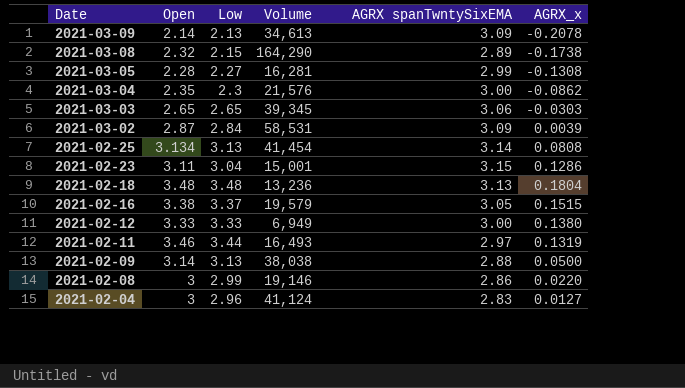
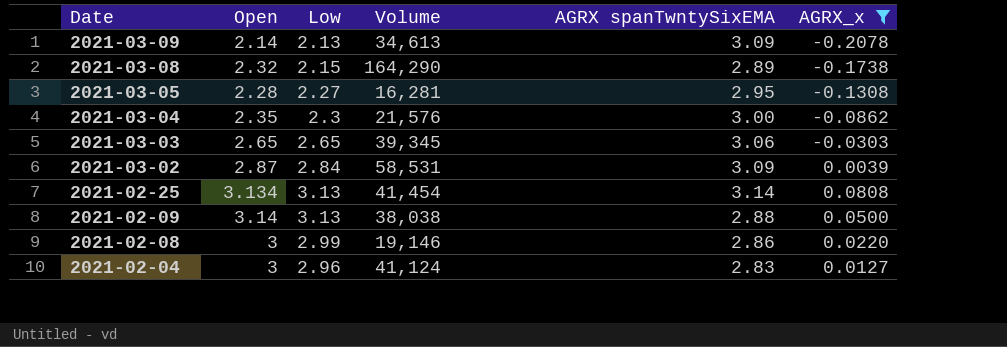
filter: none -> AGRX_x <= 0.0808
2021-03-05 | AGRX spanTwntySixEMA: 2.99 -> 2.95

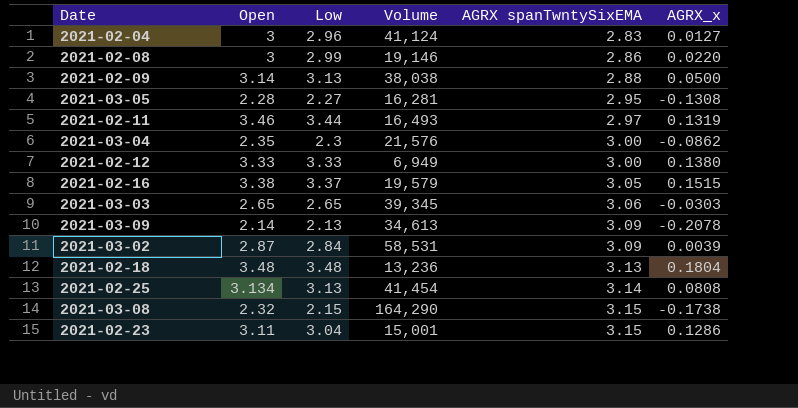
filter: AGRX_x <= 0.0808 -> none
row order: Date descending -> AGRX spanTwntySixEMA ascending
2021-03-08 | AGRX spanTwntySixEMA: 2.89 -> 3.15

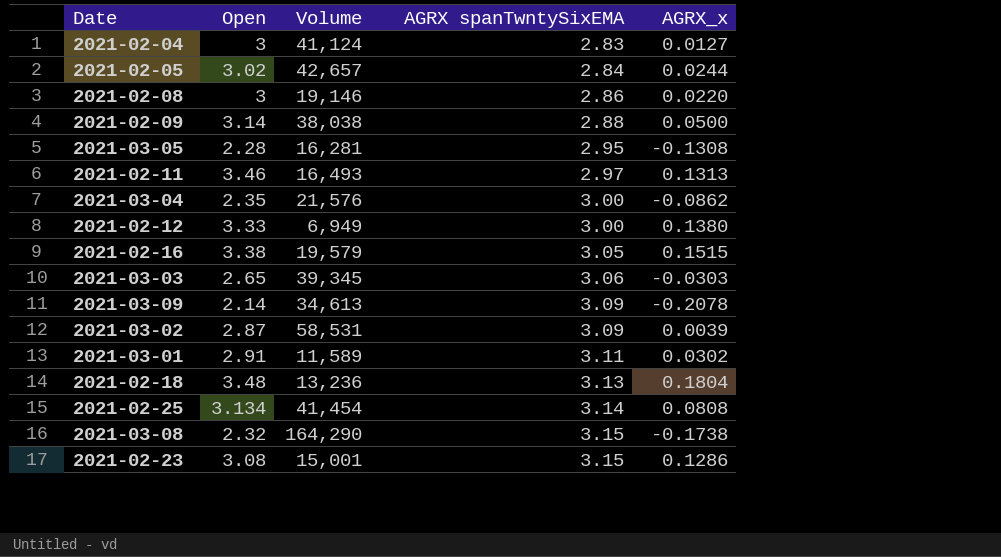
column Low | position: 3 -> none
row 2021-02-05: none -> 3.02 | 42,657 | 2.84 | 0.0244
2021-02-11 | AGRX_x: 0.1319 -> 0.1313
row 2021-03-01: none -> 2.91 | 11,589 | 3.11 | 0.0302
2021-02-23 | Open: 3.11 -> 3.08

